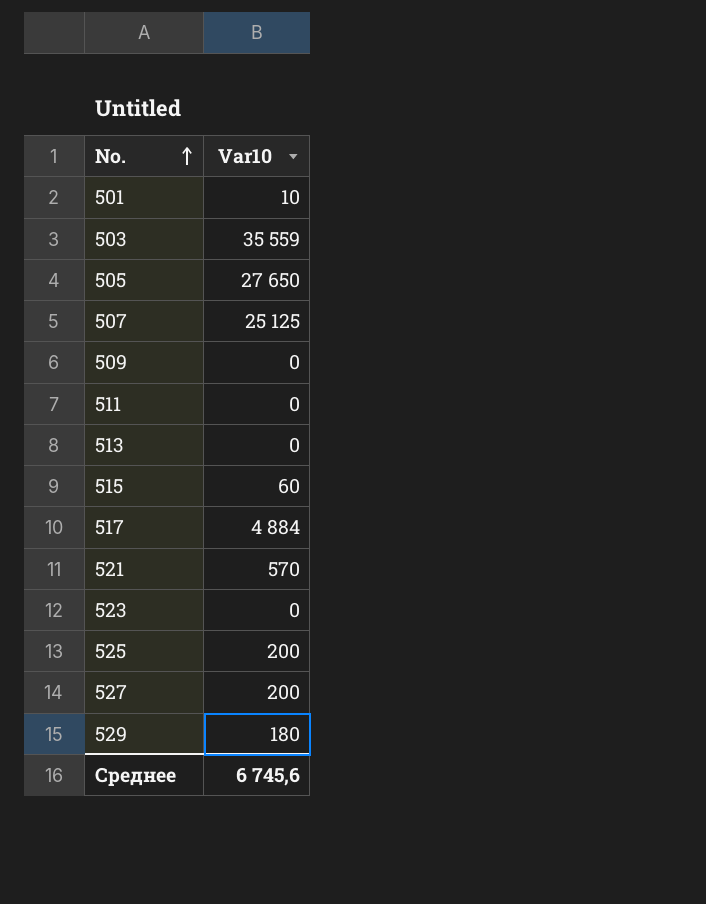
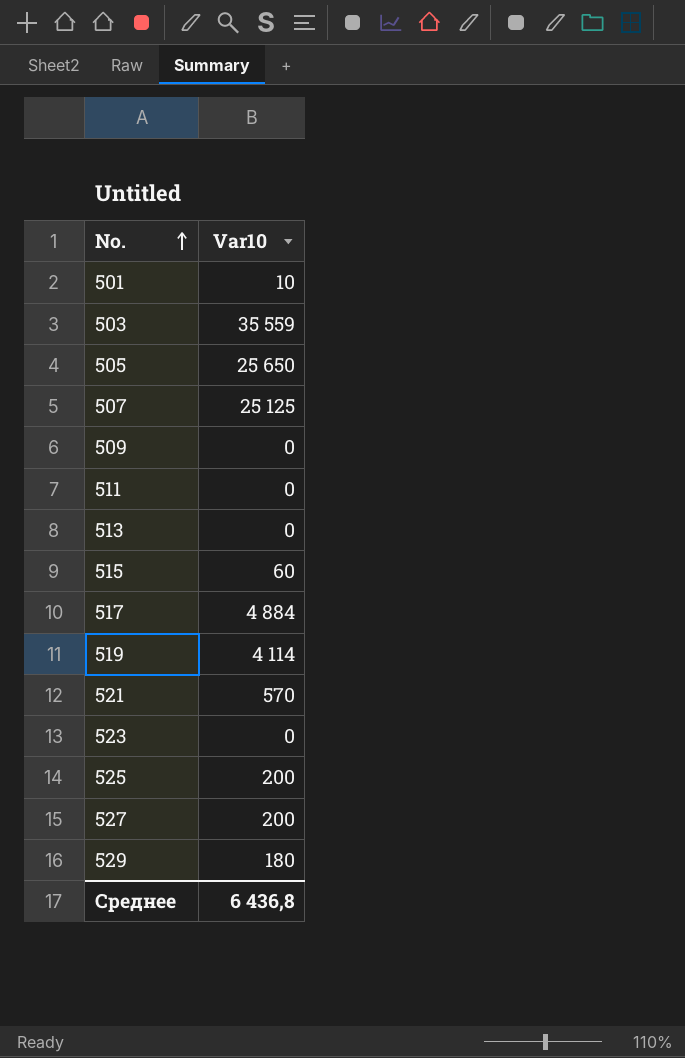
505 | Var10: 27 650 -> 25 650
row 519: none -> 4 114
Среднее | Var10: 6 745,6 -> 6 436,8

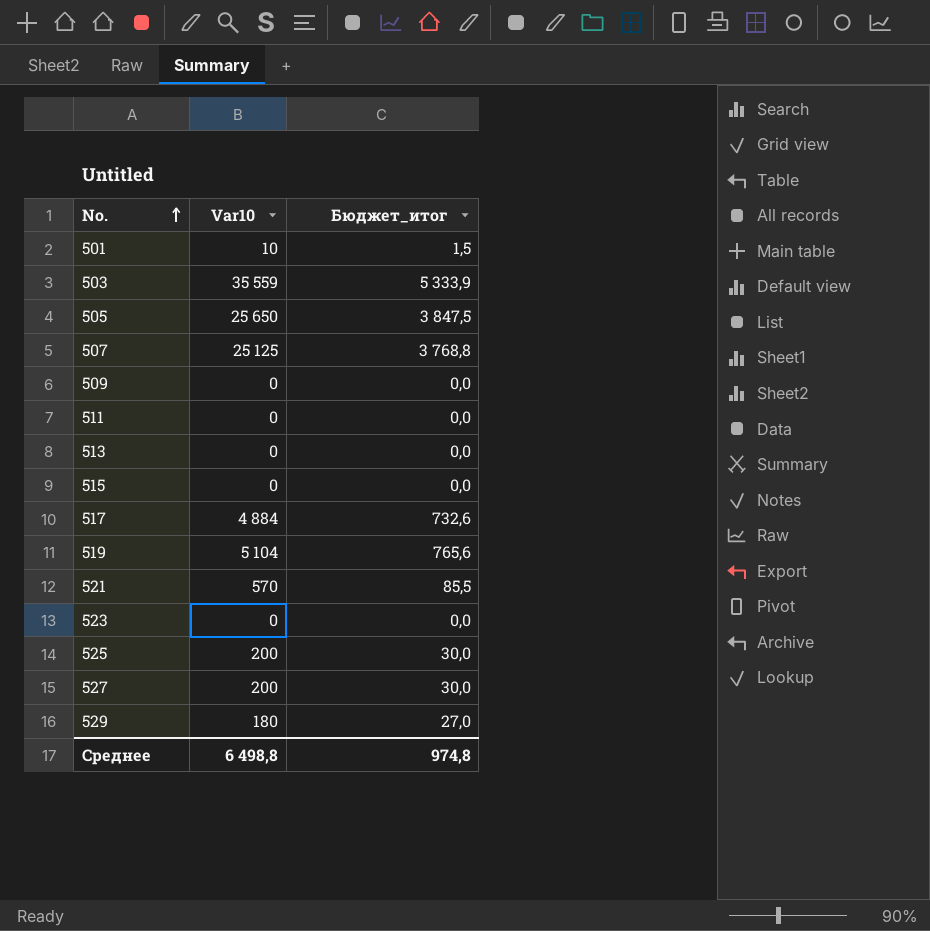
column Бюджет_итог | formula: none -> [Var10] * 0,15
515 | Var10: 60 -> 0
519 | Var10: 4 114 -> 5 104
Среднее | Var10: 6 436,8 -> 6 498,8

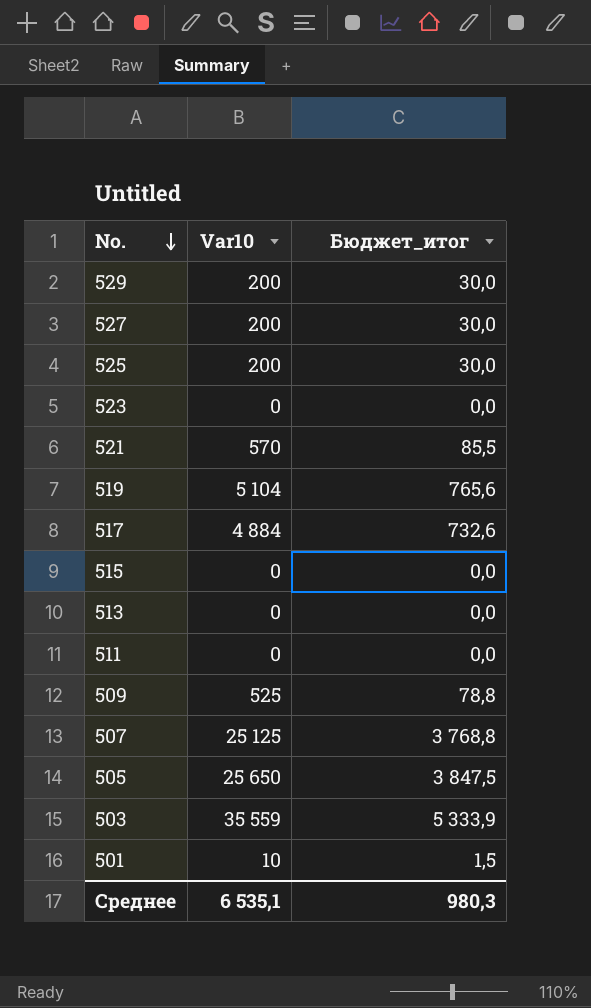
row order: No. ascending -> No. descending
529 | Var10: 180 -> 200
529 | Бюджет_итог: 27,0 -> 30,0
509 | Var10: 0 -> 525
509 | Бюджет_итог: 0,0 -> 78,8
Среднее | Var10: 6 498,8 -> 6 535,1
Среднее | Бюджет_итог: 974,8 -> 980,3

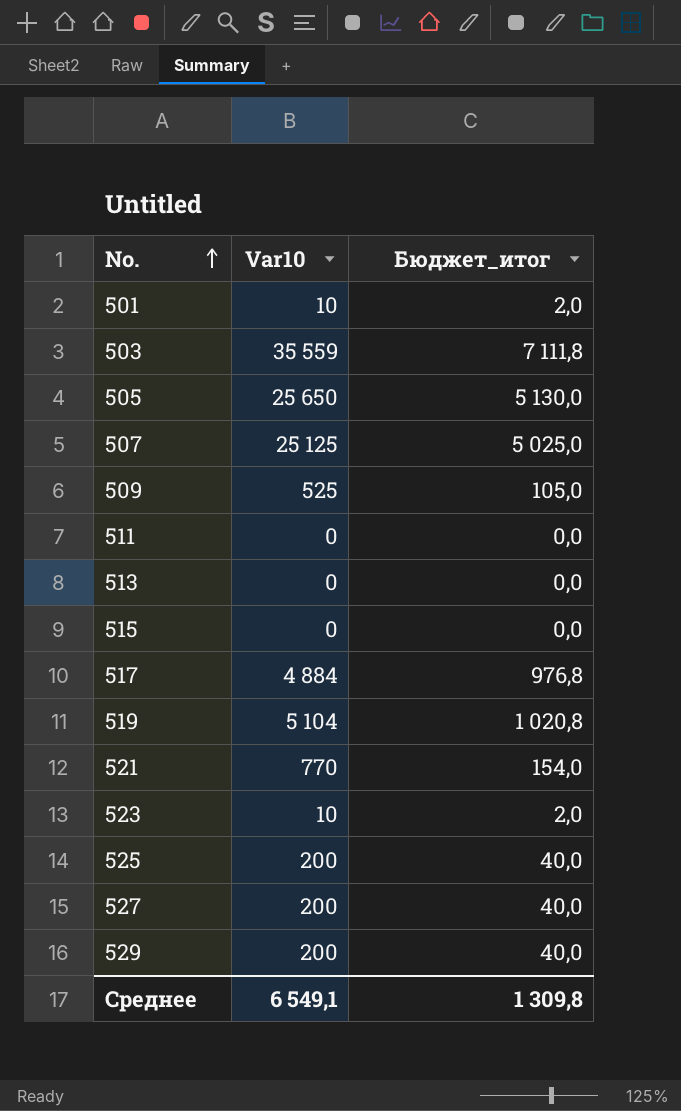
row order: No. descending -> No. ascending
column Бюджет_итог | formula: [Var10] * 0,15 -> [Var10] * 0,2
521 | Var10: 570 -> 770
523 | Var10: 0 -> 10
Среднее | Var10: 6 535,1 -> 6 549,1
Среднее | Бюджет_итог: 980,3 -> 1 309,8

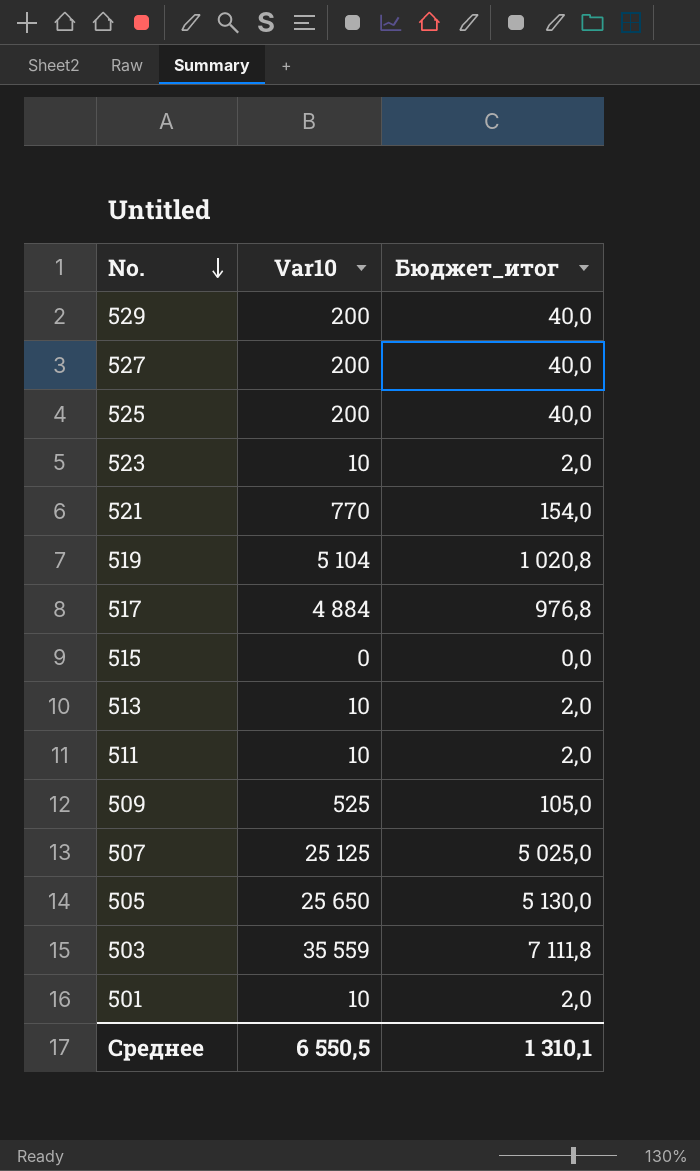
row order: No. ascending -> No. descending
513 | Var10: 0 -> 10
513 | Бюджет_итог: 0,0 -> 2,0
511 | Var10: 0 -> 10
511 | Бюджет_итог: 0,0 -> 2,0
Среднее | Var10: 6 549,1 -> 6 550,5
Среднее | Бюджет_итог: 1 309,8 -> 1 310,1

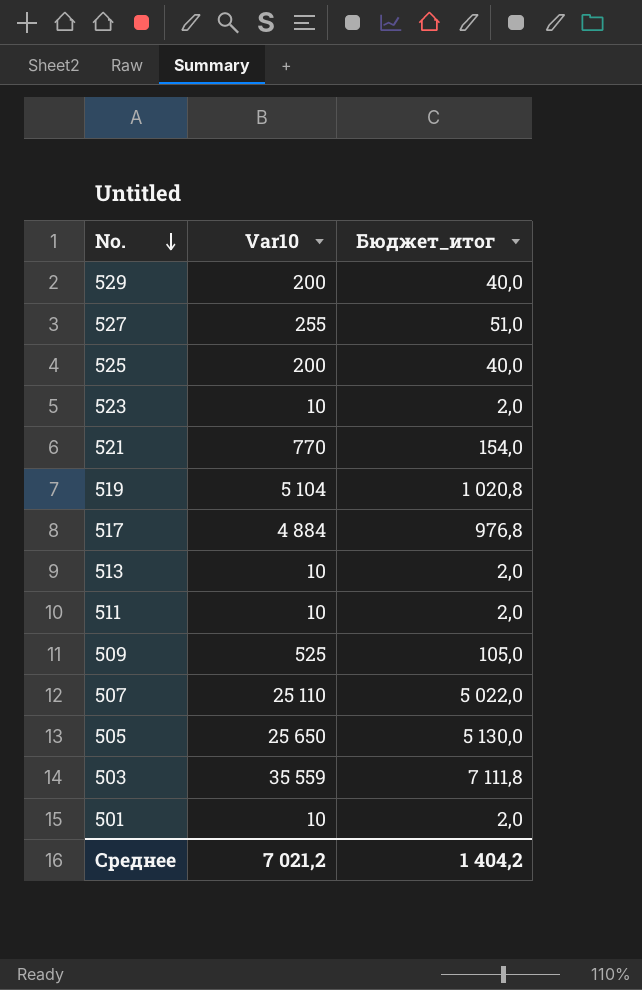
row 515: 0 | 0,0 -> none
527 | Var10: 200 -> 255
527 | Бюджет_итог: 40,0 -> 51,0
507 | Var10: 25 125 -> 25 110
507 | Бюджет_итог: 5 025,0 -> 5 022,0
Среднее | Var10: 6 550,5 -> 7 021,2
Среднее | Бюджет_итог: 1 310,1 -> 1 404,2

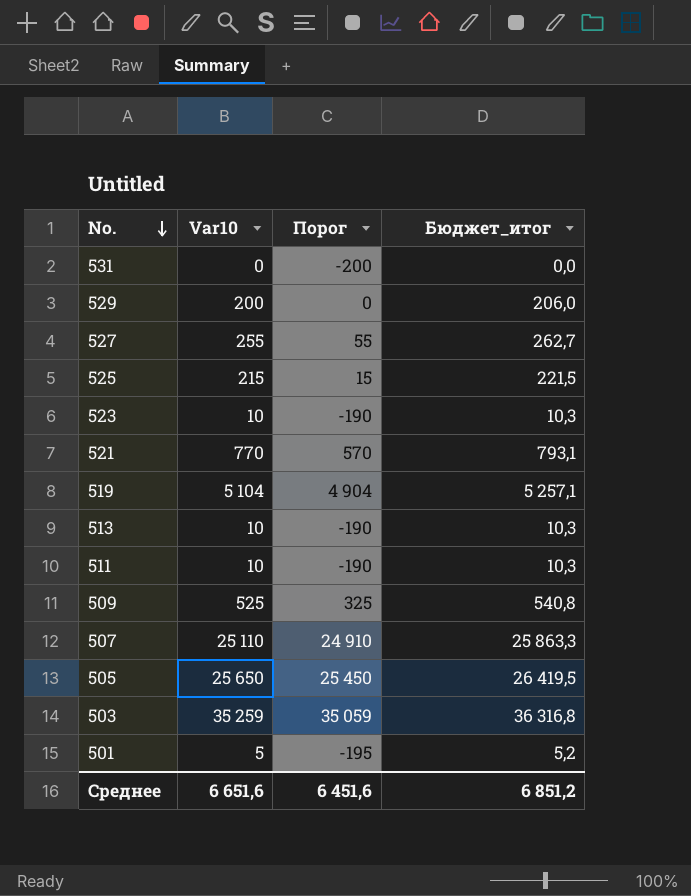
column Порог | formula: none -> [Var10] - 200
column Бюджет_итог | formula: [Var10] * 0,2 -> [Var10] * 1,03
row 517: 4 884 | 976,8 -> none
row 531: none -> 0 | -200 | 0,0
525 | Var10: 200 -> 215
503 | Var10: 35 559 -> 35 259
501 | Var10: 10 -> 5
Среднее | Var10: 7 021,2 -> 6 651,6
Среднее | Бюджет_итог: 1 404,2 -> 6 851,2

